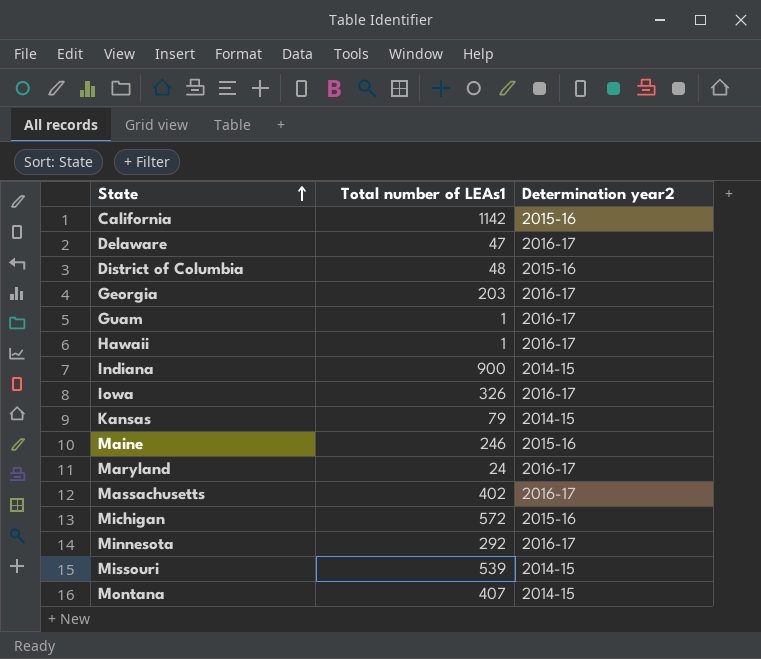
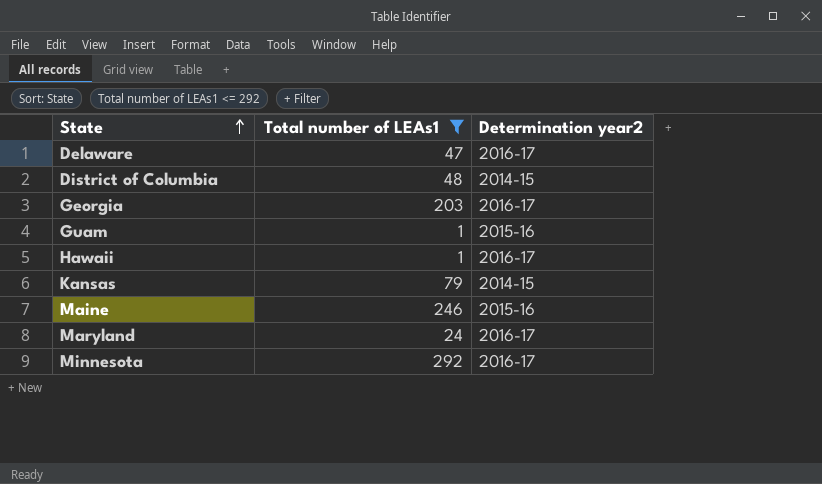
filter: none -> Total number of LEAs1 <= 292
District of Columbia | Determination year2: 2015-16 -> 2014-15
Guam | Determination year2: 2016-17 -> 2015-16

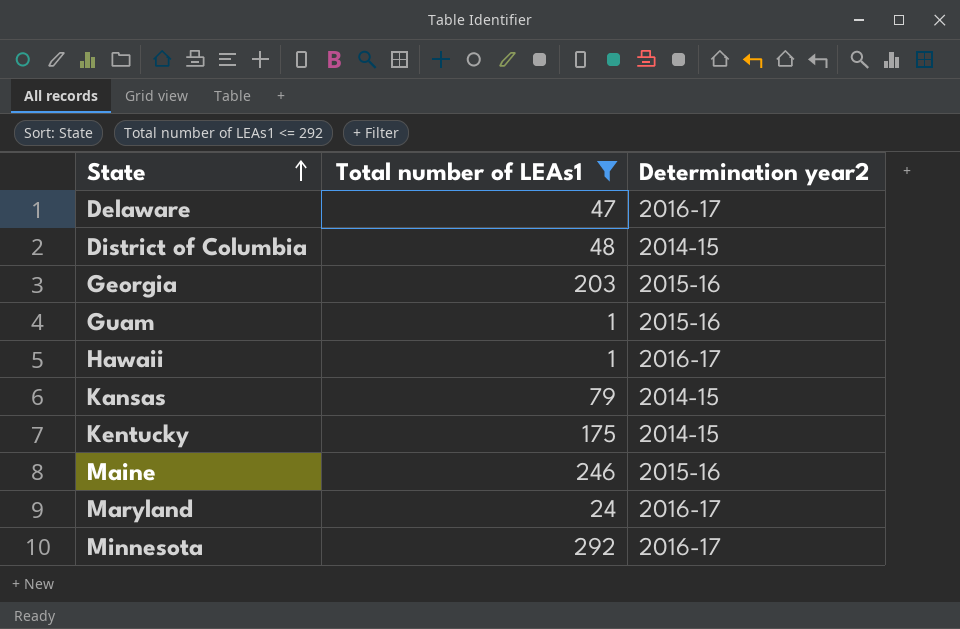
Georgia | Determination year2: 2016-17 -> 2015-16
row Kentucky: none -> 175 | 2014-15

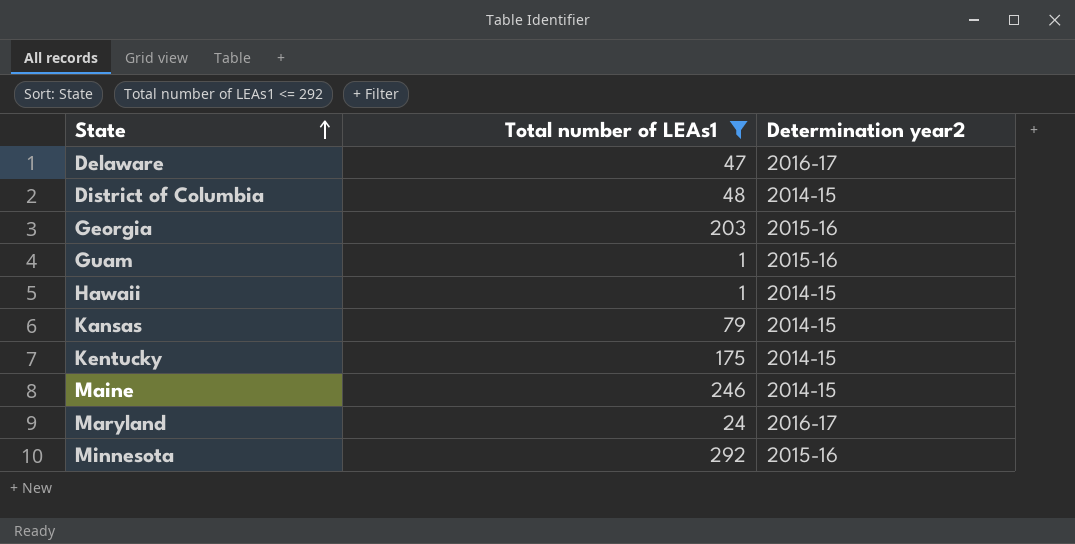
Hawaii | Determination year2: 2016-17 -> 2014-15
Maine | Determination year2: 2015-16 -> 2014-15
Minnesota | Determination year2: 2016-17 -> 2015-16

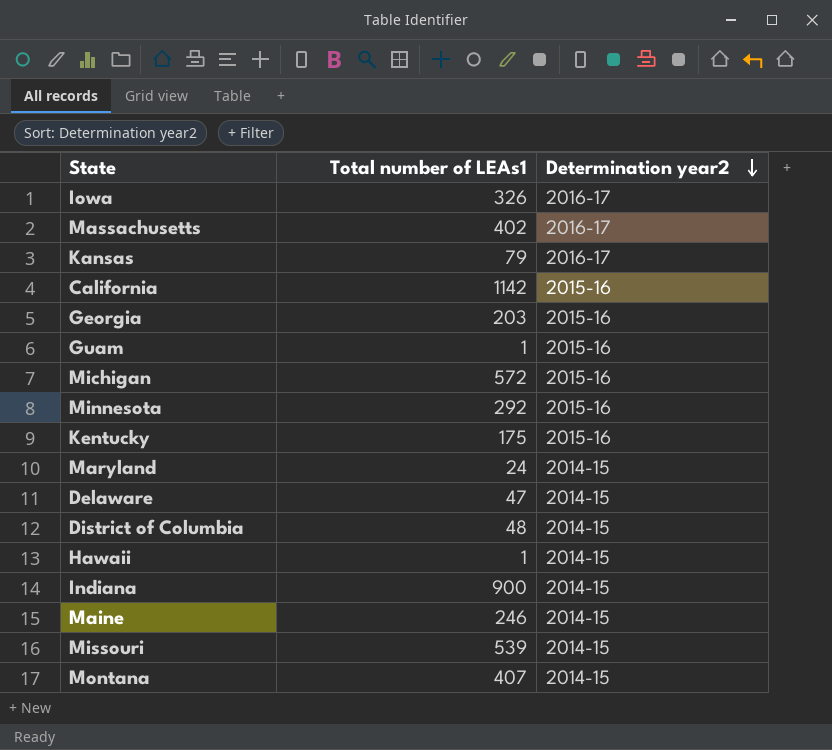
filter: Total number of LEAs1 <= 292 -> none
row order: State ascending -> Determination year2 descending
Kansas | Determination year2: 2014-15 -> 2016-17
Kentucky | Determination year2: 2014-15 -> 2015-16
Maryland | Determination year2: 2016-17 -> 2014-15
Delaware | Determination year2: 2016-17 -> 2014-15

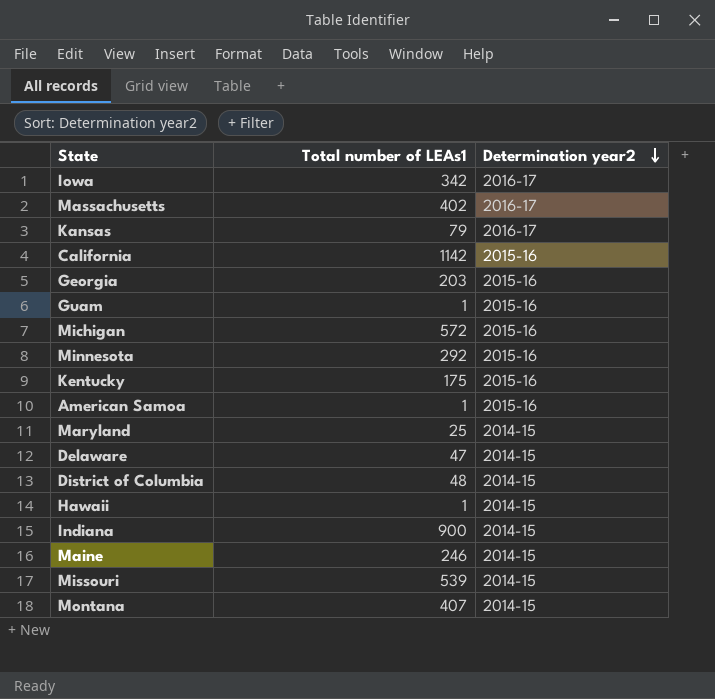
Iowa | Total number of LEAs1: 326 -> 342
row American Samoa: none -> 1 | 2015-16
Maryland | Total number of LEAs1: 24 -> 25

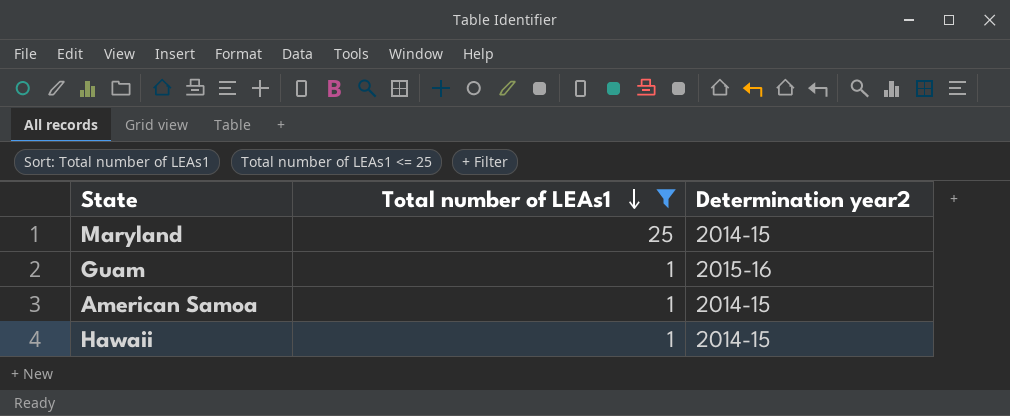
filter: none -> Total number of LEAs1 <= 25
row order: Determination year2 descending -> Total number of LEAs1 descending
American Samoa | Determination year2: 2015-16 -> 2014-15

